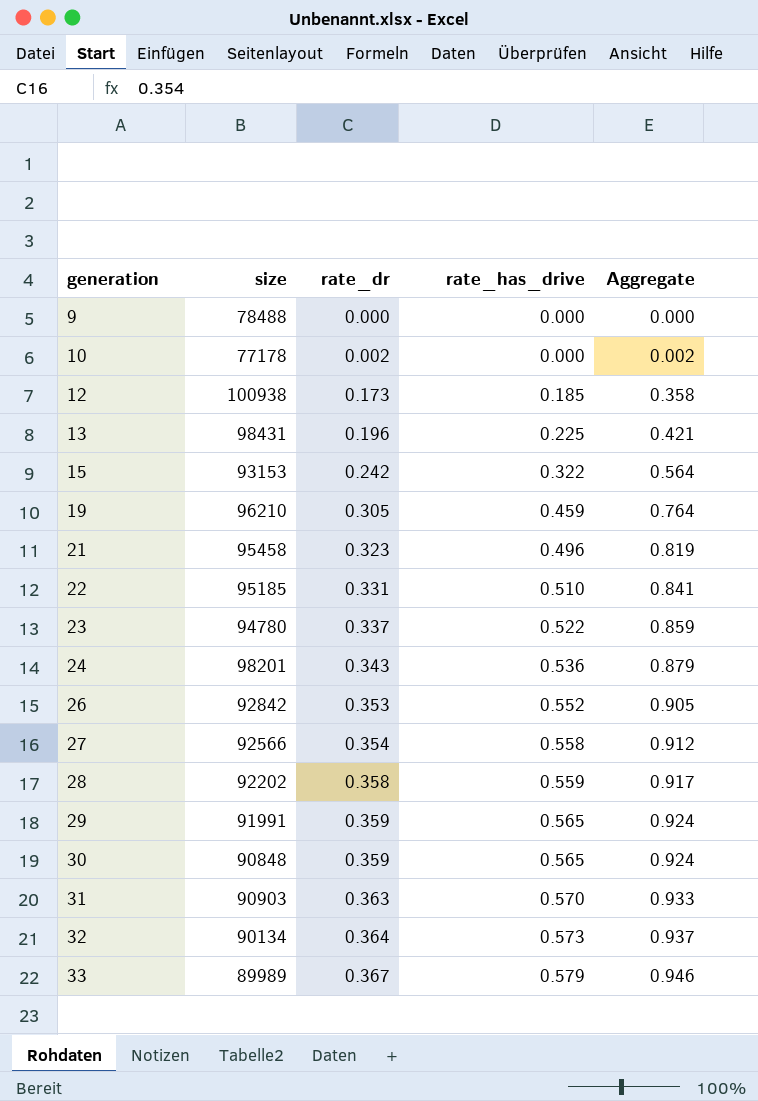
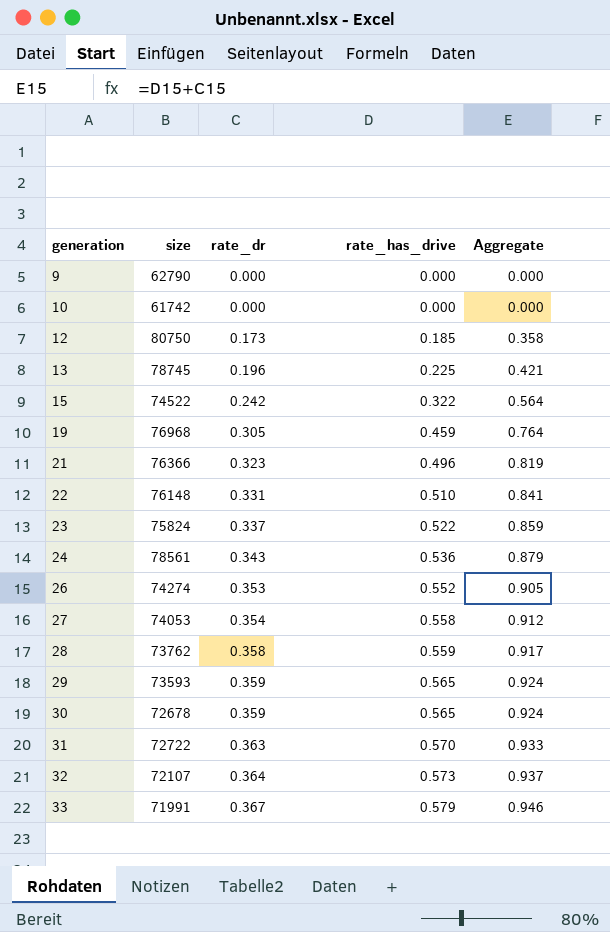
9 | size: 78488 -> 62790
10 | size: 77178 -> 61742
10 | rate_dr: 0.002 -> 0.000
10 | Aggregate: 0.002 -> 0.000
12 | size: 100938 -> 80750
13 | size: 98431 -> 78745
15 | size: 93153 -> 74522
19 | size: 96210 -> 76968
21 | size: 95458 -> 76366
22 | size: 95185 -> 76148
23 | size: 94780 -> 75824
24 | size: 98201 -> 78561
26 | size: 92842 -> 74274
27 | size: 92566 -> 74053
28 | size: 92202 -> 73762
29 | size: 91991 -> 73593
30 | size: 90848 -> 72678
31 | size: 90903 -> 72722
32 | size: 90134 -> 72107
33 | size: 89989 -> 71991

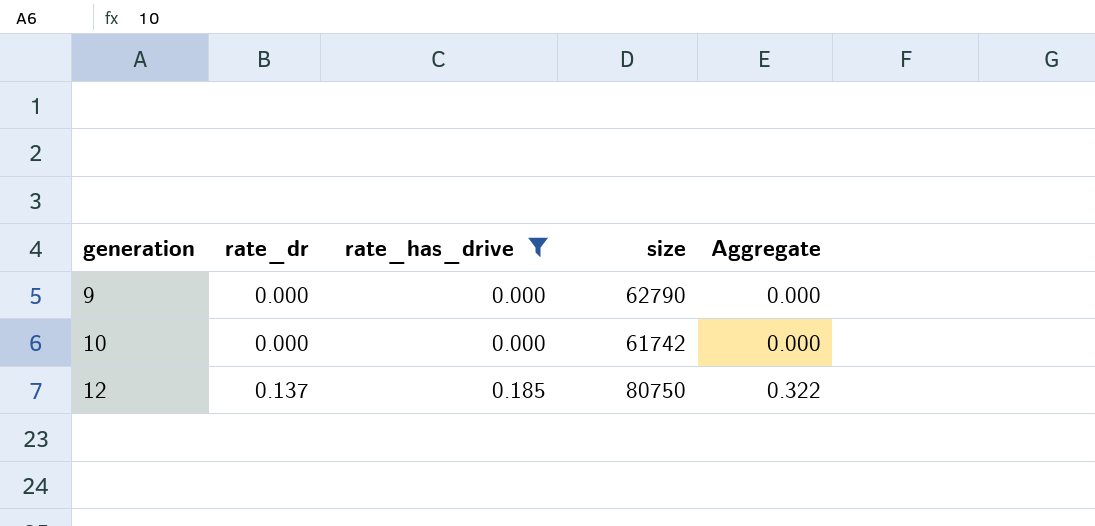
filter: none -> rate_has_drive <= 0.185
column size | position: 2 -> 4
12 | rate_dr: 0.173 -> 0.137
12 | Aggregate: 0.358 -> 0.322

